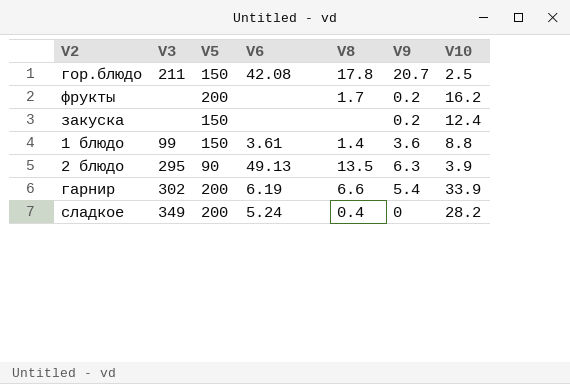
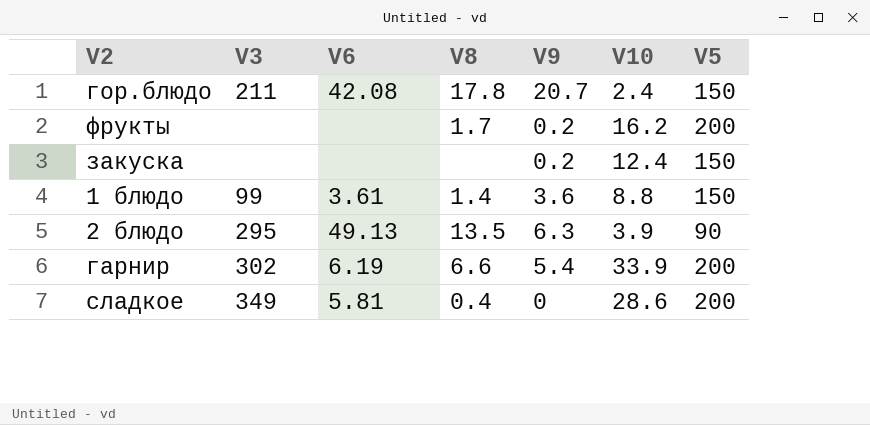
column V5 | position: 3 -> 7
гор.блюдо | V10: 2.5 -> 2.4
сладкое | V6: 5.24 -> 5.81
сладкое | V10: 28.2 -> 28.6

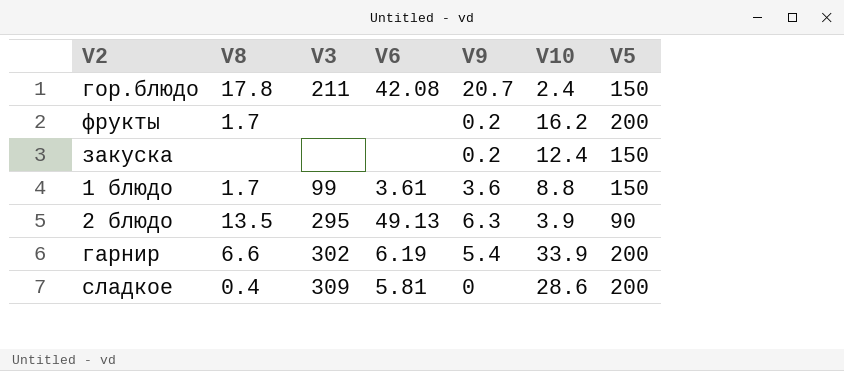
column V8 | position: 4 -> 2
1 блюдо | V8: 1.4 -> 1.7
сладкое | V3: 349 -> 309

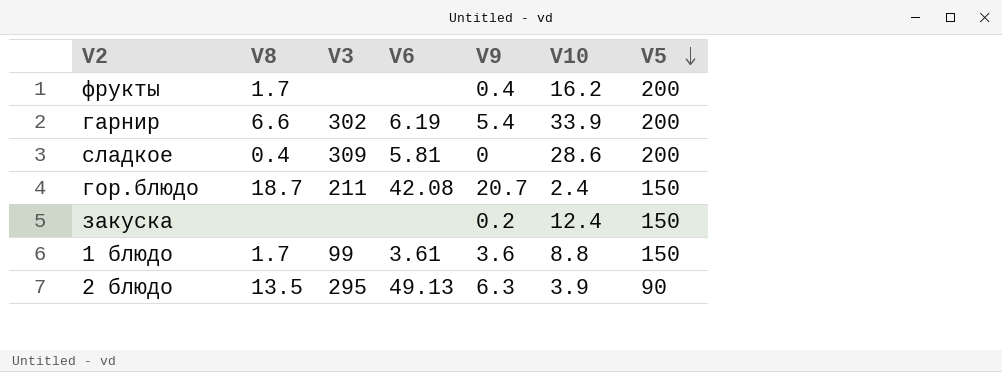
row order: none -> V5 descending
фрукты | V9: 0.2 -> 0.4
гор.блюдо | V8: 17.8 -> 18.7

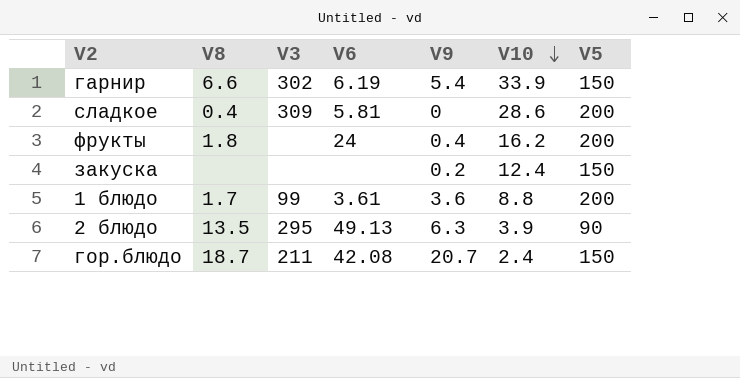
row order: V5 descending -> V10 descending
гарнир | V5: 200 -> 150
фрукты | V8: 1.7 -> 1.8
фрукты | V6: none -> 24
1 блюдо | V5: 150 -> 200

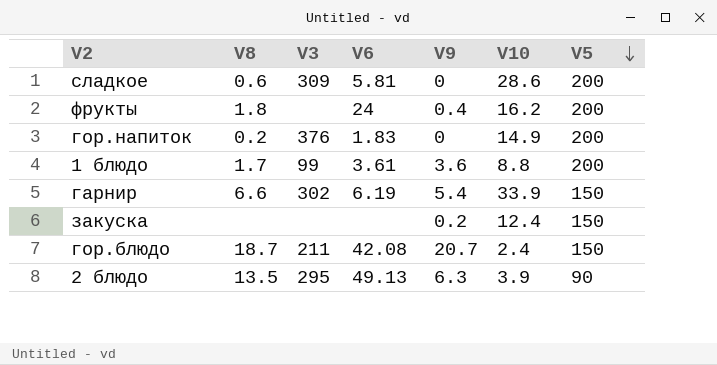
row order: V10 descending -> V5 descending
сладкое | V8: 0.4 -> 0.6
row гор.напиток: none -> 0.2 | 376 | 1.83 | 0 | 14.9 | 200

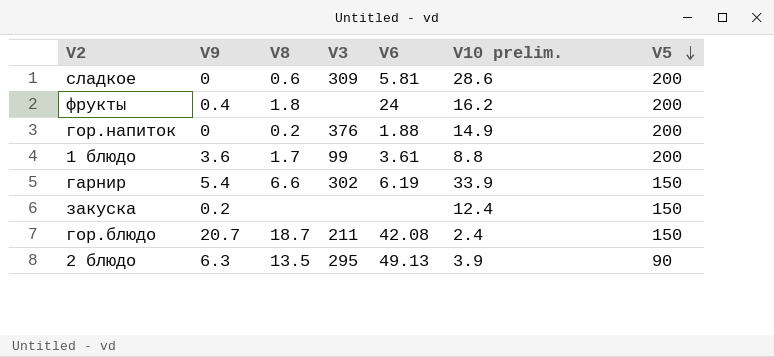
column V9 | position: 5 -> 2
column name: V10 -> V10 prelim.
гор.напиток | V6: 1.83 -> 1.88

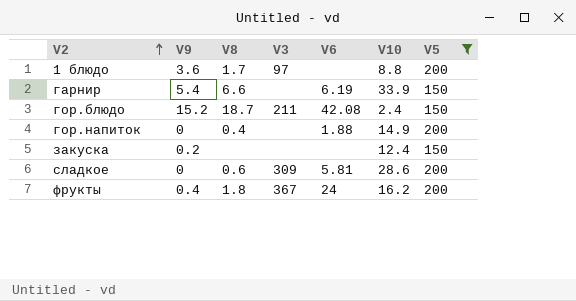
filter: none -> V5 != 90
row order: V5 descending -> V2 ascending
column name: V10 prelim. -> V10
1 блюдо | V3: 99 -> 97
1 блюдо | V6: 3.61 -> none
гарнир | V3: 302 -> none
гор.блюдо | V9: 20.7 -> 15.2
гор.напиток | V8: 0.2 -> 0.4
гор.напиток | V3: 376 -> none
фрукты | V3: none -> 367

